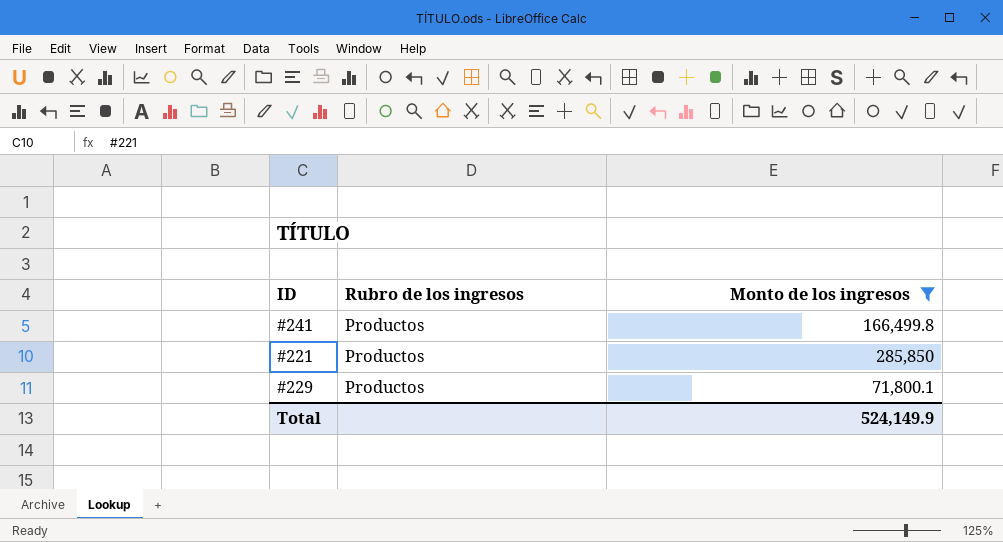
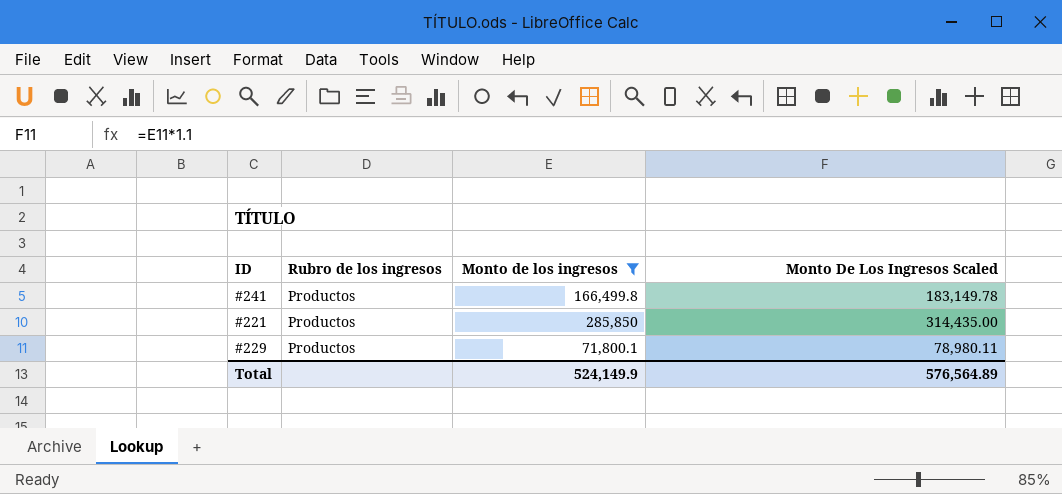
column Monto De Los Ingresos Scaled | formula: none -> [Monto de los ingresos] * 1.1

